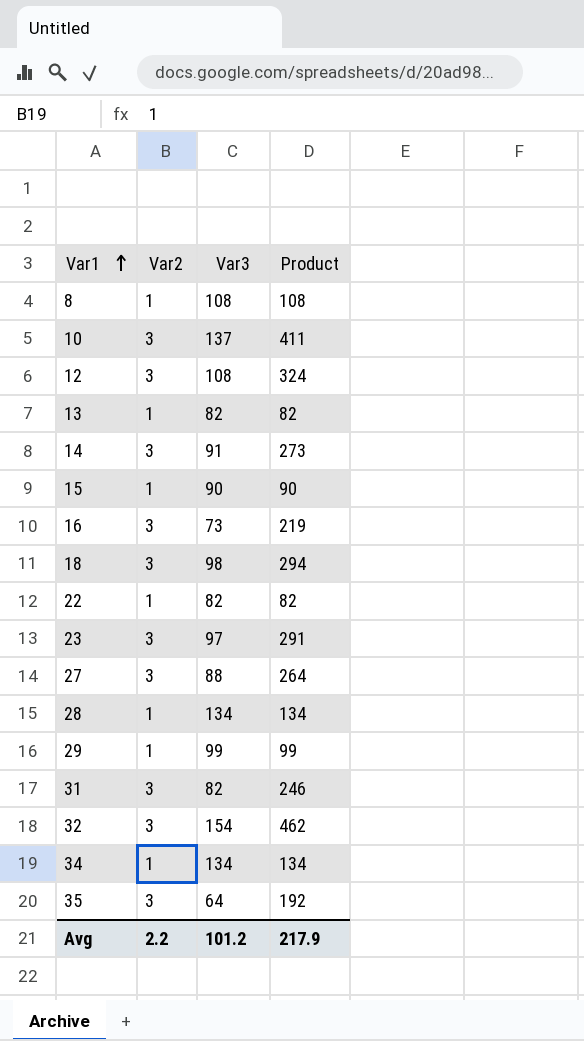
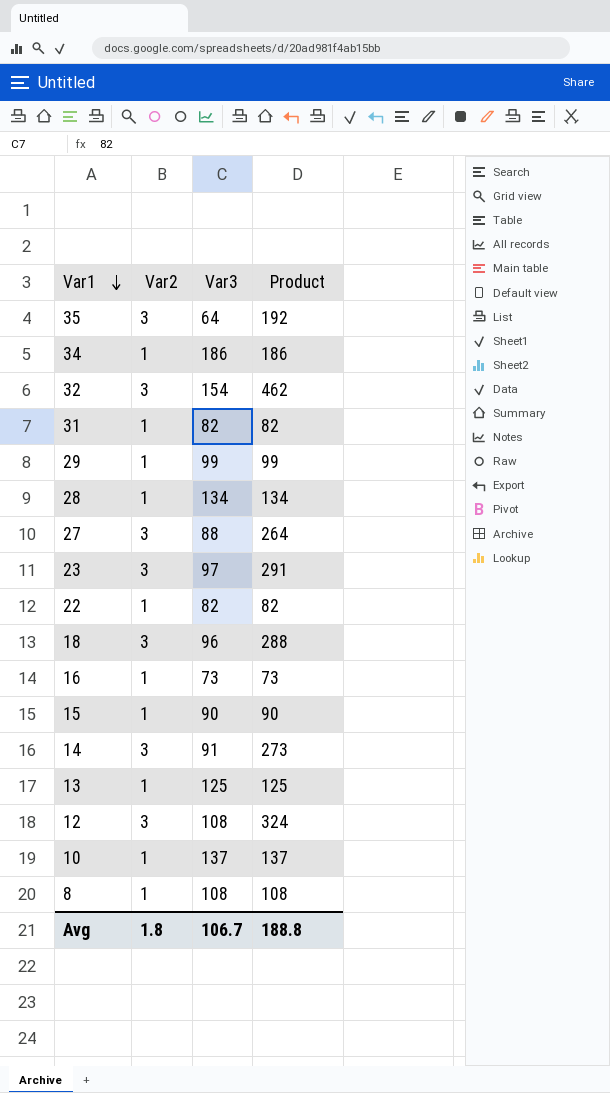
row order: Var1 ascending -> Var1 descending
34 | Var3: 134 -> 186
34 | Product: 134 -> 186
31 | Var2: 3 -> 1
31 | Product: 246 -> 82
18 | Var3: 98 -> 96
18 | Product: 294 -> 288
16 | Var2: 3 -> 1
16 | Product: 219 -> 73
13 | Var3: 82 -> 125
13 | Product: 82 -> 125
10 | Var2: 3 -> 1
10 | Product: 411 -> 137
Avg | Var2: 2.2 -> 1.8
Avg | Var3: 101.2 -> 106.7
Avg | Product: 217.9 -> 188.8

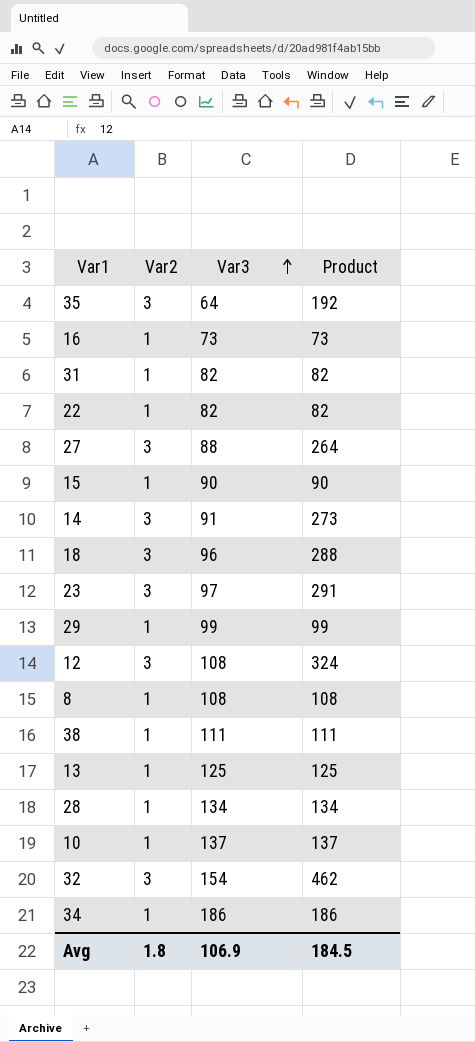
row order: Var1 descending -> Var3 ascending
row 38: none -> 1 | 111 | 111
Avg | Var3: 106.7 -> 106.9
Avg | Product: 188.8 -> 184.5

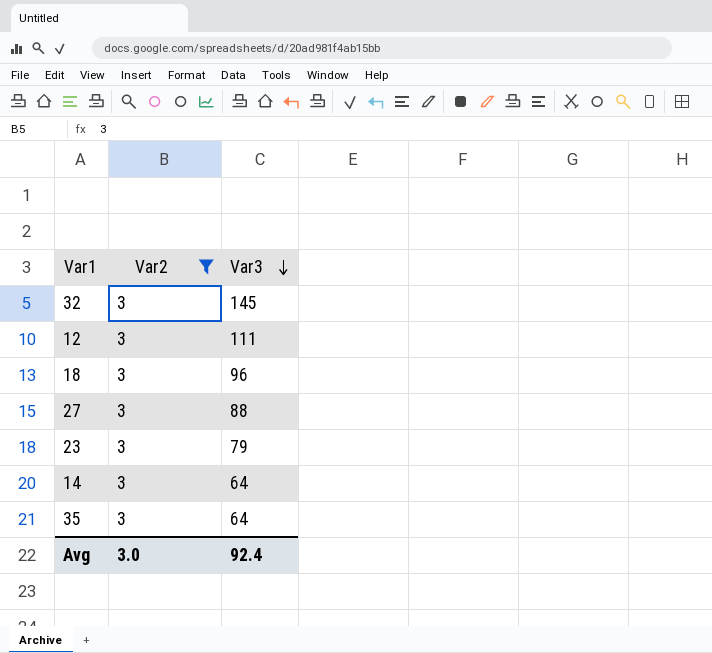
filter: none -> Var2 = 3
row order: Var3 ascending -> Var3 descending
column Product | formula: [Var2] * [Var3] -> none
32 | Var3: 154 -> 145
12 | Var3: 108 -> 111
23 | Var3: 97 -> 79
14 | Var3: 91 -> 64
Avg | Var2: 1.8 -> 3.0
Avg | Var3: 106.9 -> 92.4

